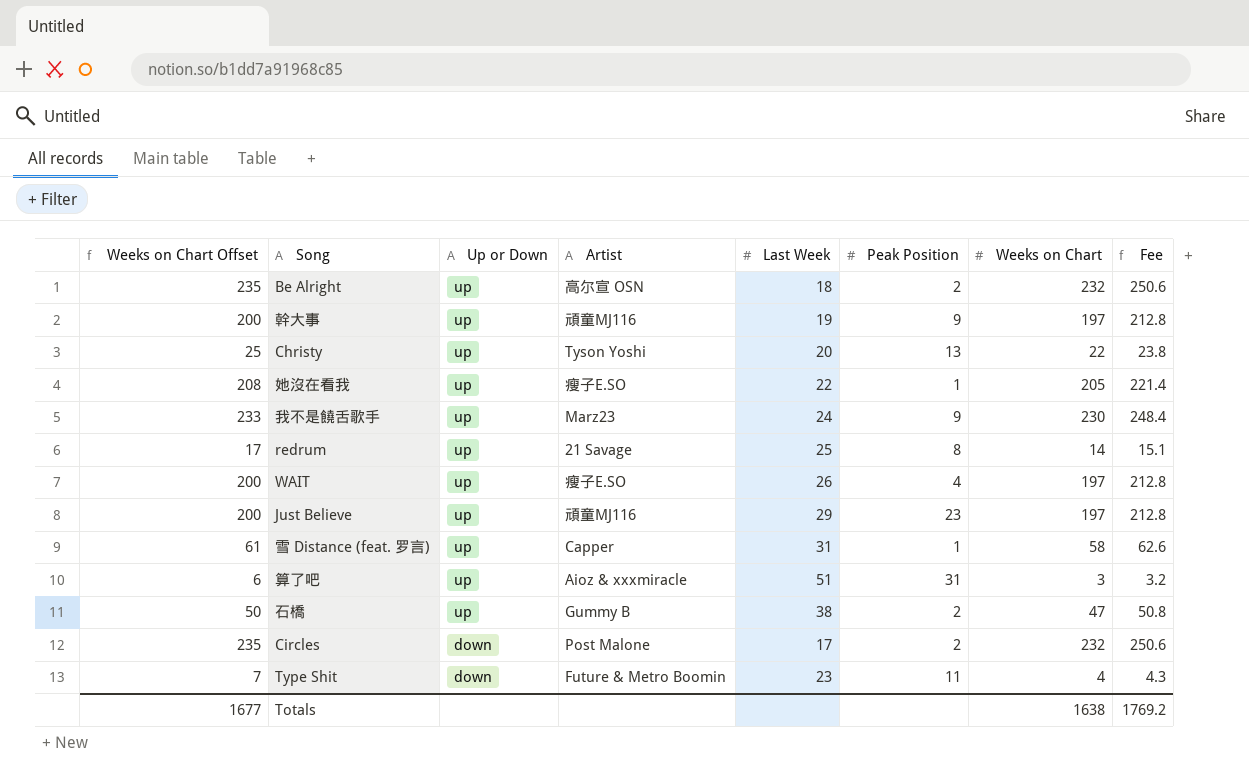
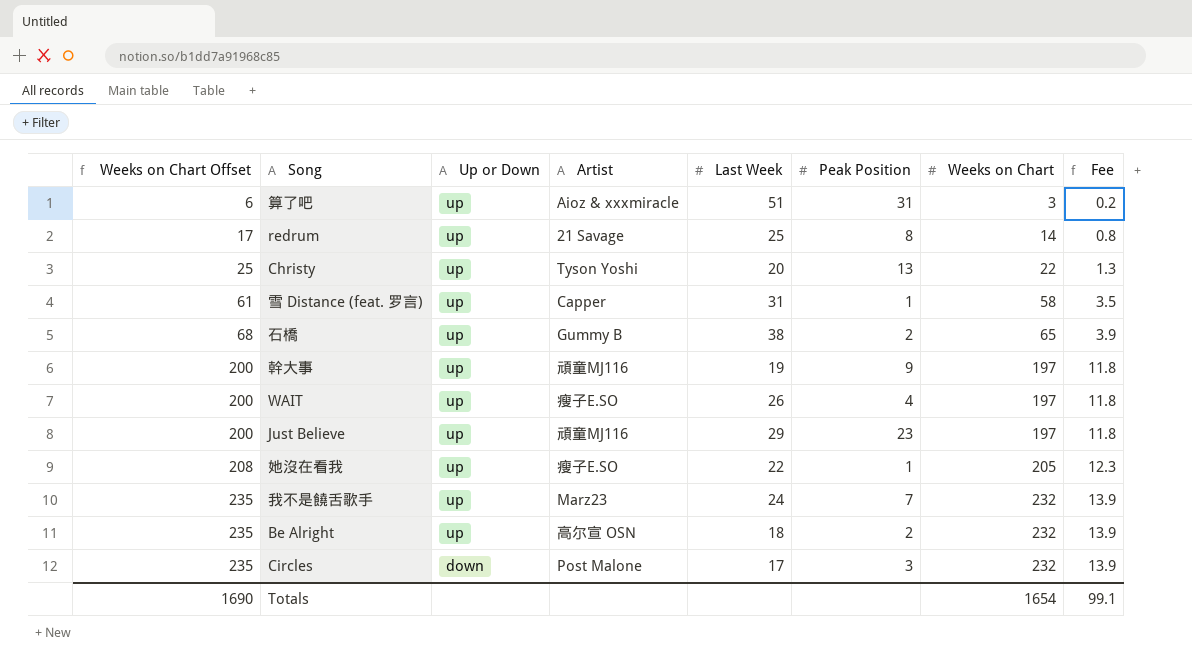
row order: Up or Down descending -> Weeks on Chart Offset ascending
column Fee | formula: [Weeks on Chart] * 1.08 -> [Weeks on Chart] * 0.06
row Type Shit: 7 | down | Future & Metro Boomin | 23 | 11 | 4 | 4.3 -> none
石橋 | Weeks on Chart Offset: 50 -> 68
石橋 | Weeks on Chart: 47 -> 65
我不是饒舌歌手 | Weeks on Chart Offset: 233 -> 235
我不是饒舌歌手 | Peak Position: 9 -> 7
我不是饒舌歌手 | Weeks on Chart: 230 -> 232
Circles | Peak Position: 2 -> 3
Totals | Weeks on Chart Offset: 1677 -> 1690
Totals | Weeks on Chart: 1638 -> 1654
Totals | Fee: 1769.2 -> 99.1

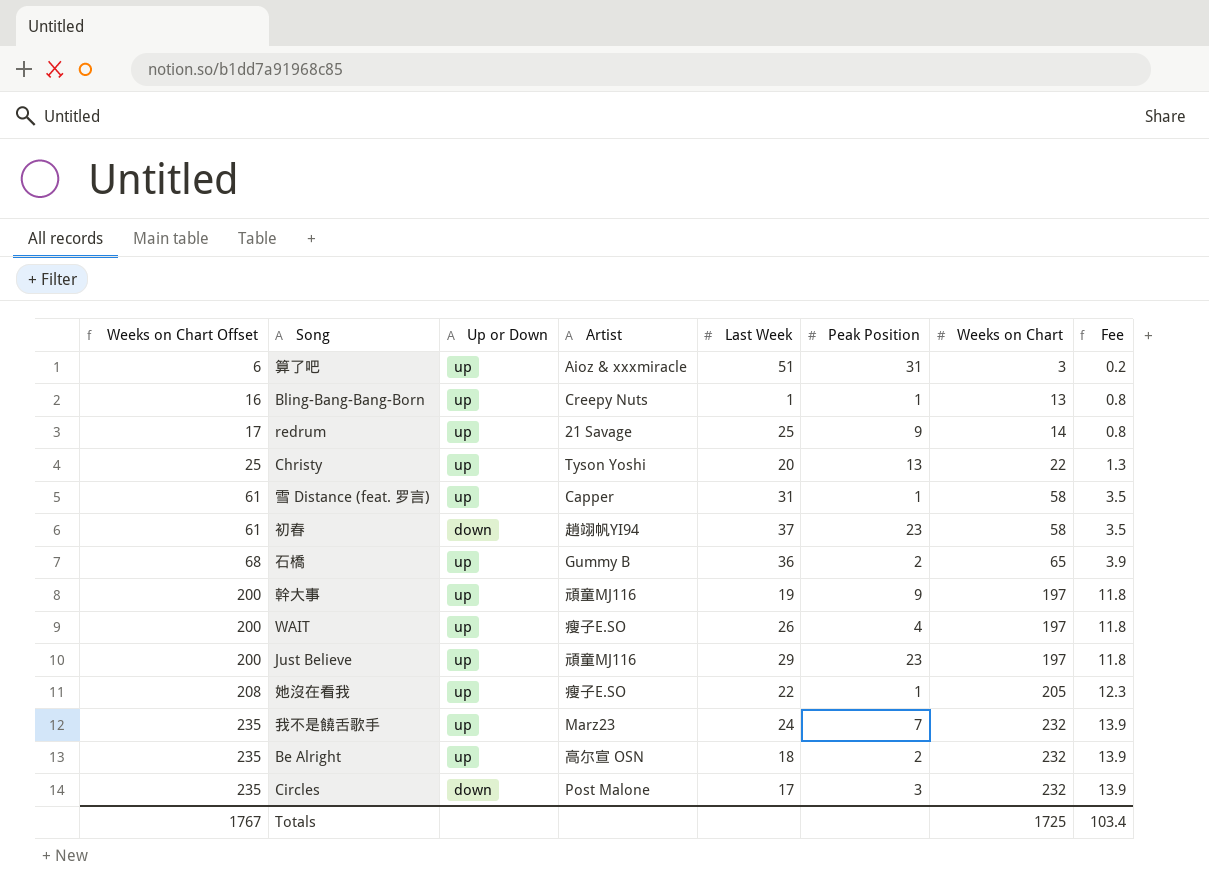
row Bling-Bang-Bang-Born: none -> 16 | up | Creepy Nuts | 1 | 1 | 13 | 0.8
redrum | Peak Position: 8 -> 9
row 初春: none -> 61 | down | 趙翊帆YI94 | 37 | 23 | 58 | 3.5
石橋 | Last Week: 38 -> 36
Totals | Weeks on Chart Offset: 1690 -> 1767
Totals | Weeks on Chart: 1654 -> 1725
Totals | Fee: 99.1 -> 103.4

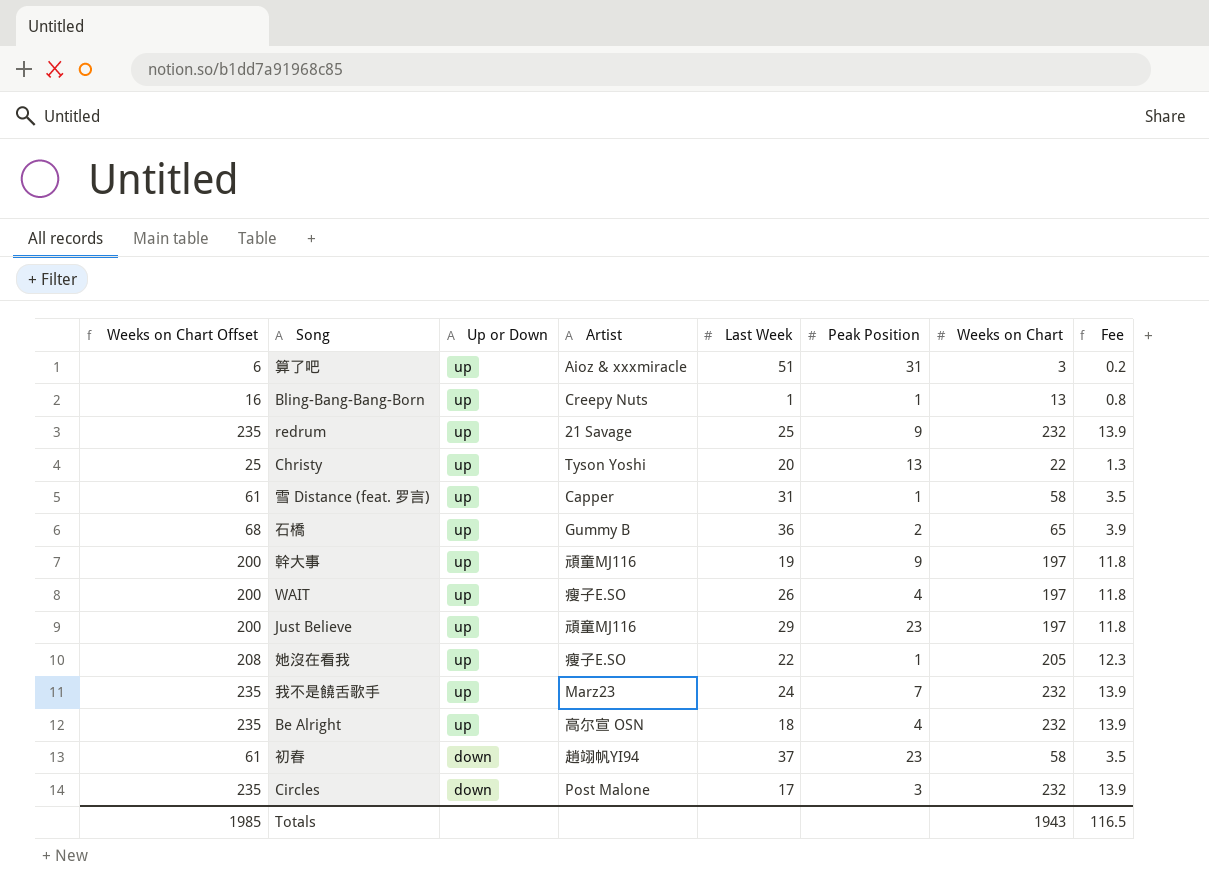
row order: Weeks on Chart Offset ascending -> Up or Down descending
redrum | Weeks on Chart Offset: 17 -> 235
redrum | Weeks on Chart: 14 -> 232
redrum | Fee: 0.8 -> 13.9
Be Alright | Peak Position: 2 -> 4
Totals | Weeks on Chart Offset: 1767 -> 1985
Totals | Weeks on Chart: 1725 -> 1943
Totals | Fee: 103.4 -> 116.5

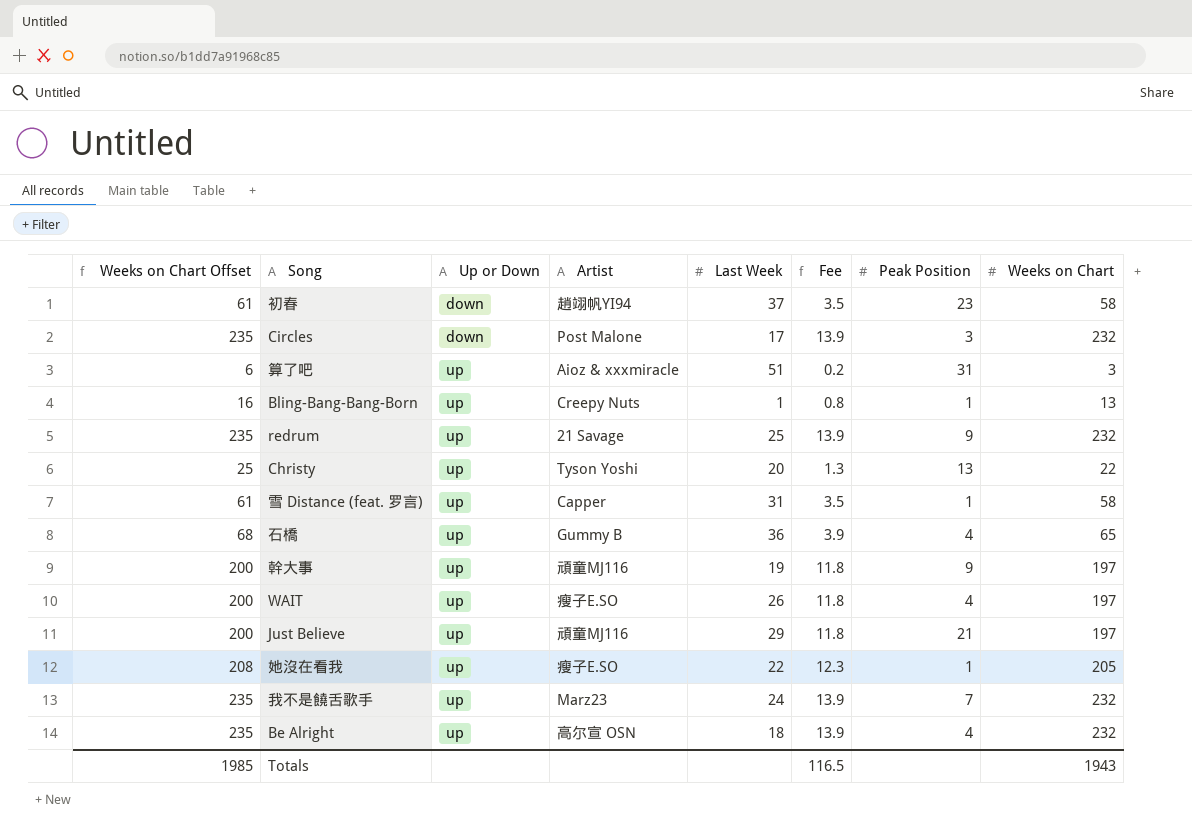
row order: Up or Down descending -> Up or Down ascending
column Fee | position: 8 -> 6
石橋 | Peak Position: 2 -> 4
Just Believe | Peak Position: 23 -> 21

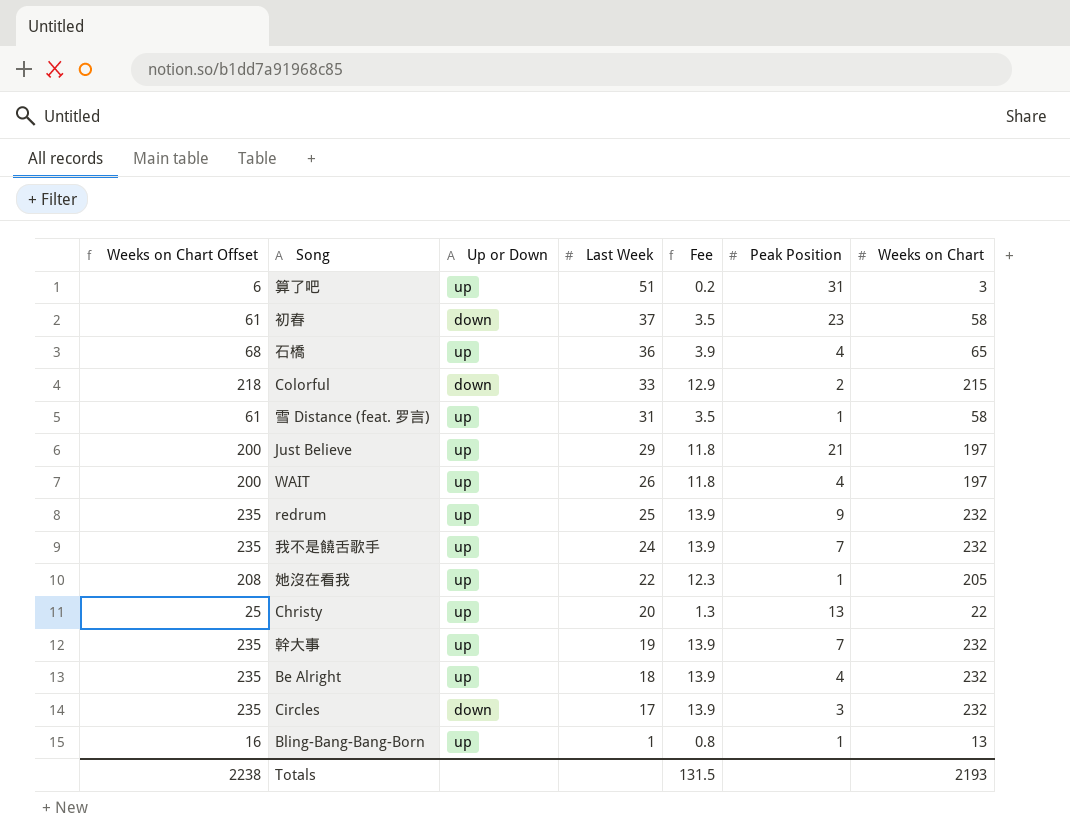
row order: Up or Down ascending -> Last Week descending
column Artist | position: 4 -> none
row Colorful: none -> 218 | down | 33 | 12.9 | 2 | 215
幹大事 | Weeks on Chart Offset: 200 -> 235
幹大事 | Fee: 11.8 -> 13.9
幹大事 | Peak Position: 9 -> 7
幹大事 | Weeks on Chart: 197 -> 232
Totals | Weeks on Chart Offset: 1985 -> 2238
Totals | Fee: 116.5 -> 131.5
Totals | Weeks on Chart: 1943 -> 2193

